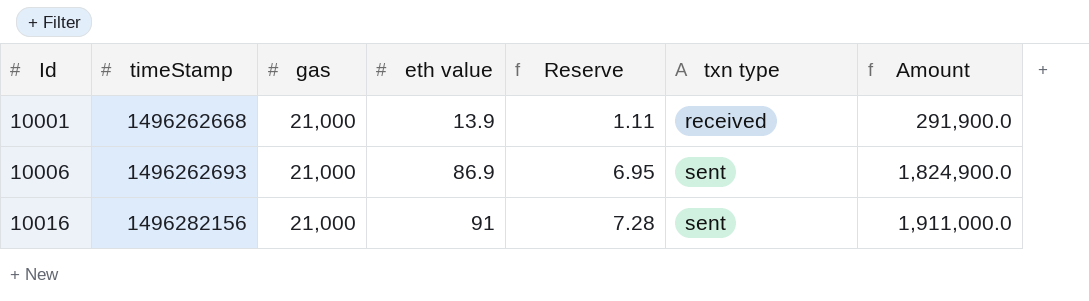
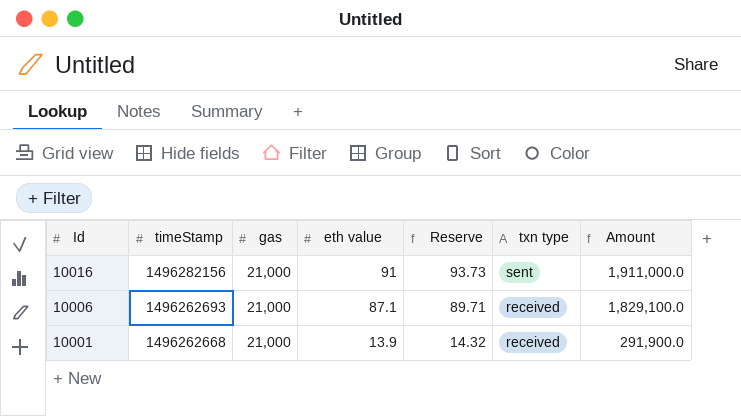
row order: Id ascending -> Id descending
column Reserve | formula: [eth value] * 0.08 -> [eth value] * 1.03
10006 | eth value: 86.9 -> 87.1
10006 | txn type: sent -> received
10006 | Amount: 1,824,900.0 -> 1,829,100.0

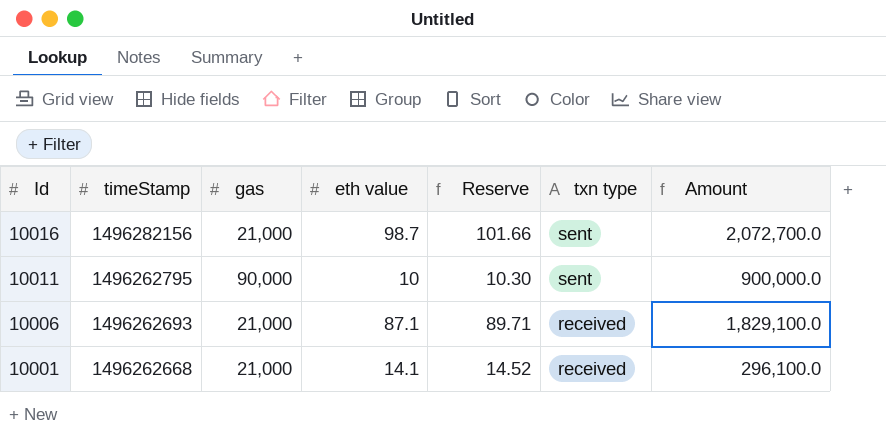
10016 | eth value: 91 -> 98.7
10016 | Reserve: 93.73 -> 101.66
10016 | Amount: 1,911,000.0 -> 2,072,700.0
row 10011: none -> 1496262795 | 90,000 | 10 | 10.30 | sent | 900,000.0
10001 | eth value: 13.9 -> 14.1
10001 | Reserve: 14.32 -> 14.52
10001 | Amount: 291,900.0 -> 296,100.0

